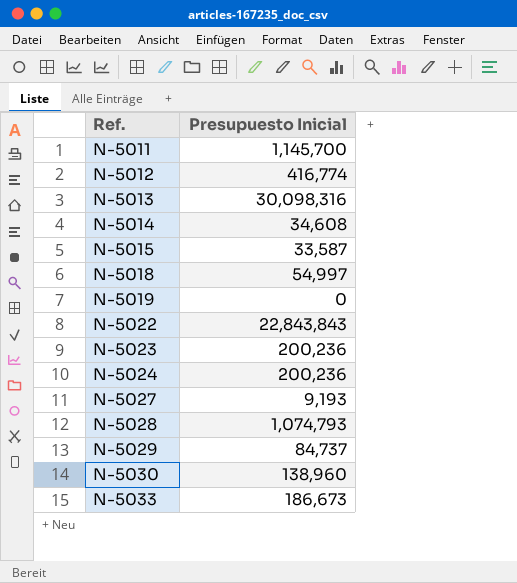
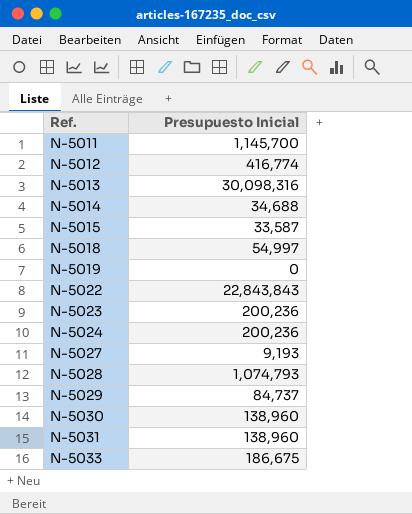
N-5014 | Presupuesto Inicial: 34,608 -> 34,688
row N-5031: none -> 138,960
N-5033 | Presupuesto Inicial: 186,673 -> 186,675

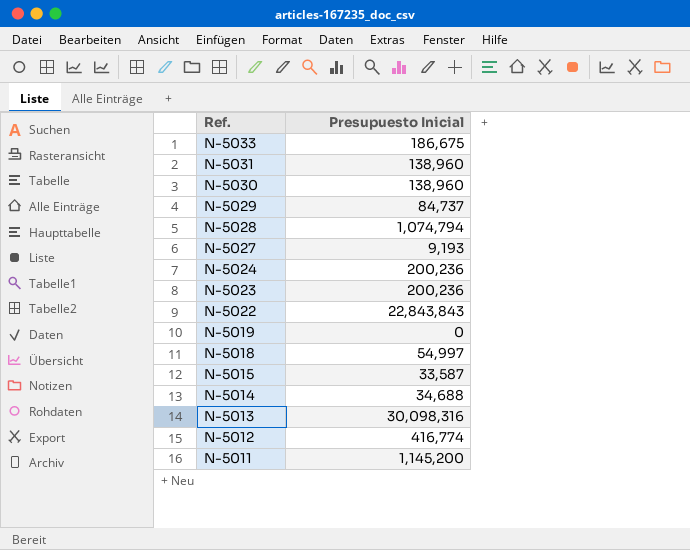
row order: Ref. ascending -> Ref. descending
N-5028 | Presupuesto Inicial: 1,074,793 -> 1,074,794
N-5011 | Presupuesto Inicial: 1,145,700 -> 1,145,200

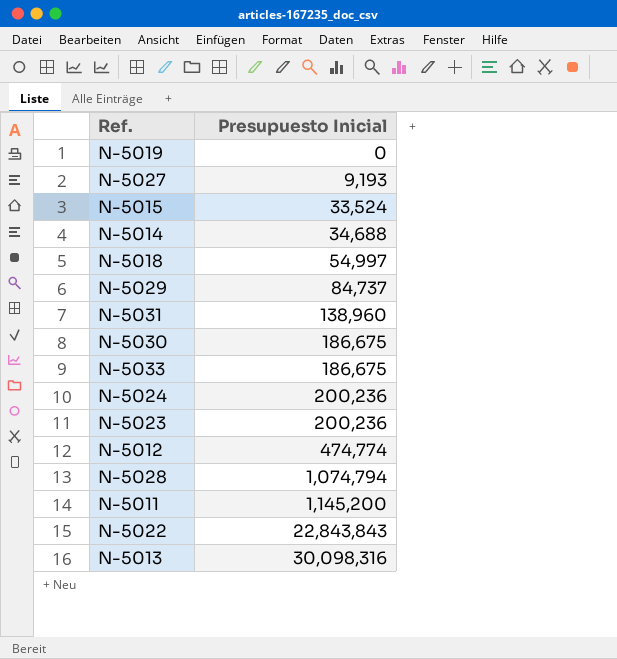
row order: Ref. descending -> Presupuesto Inicial ascending
N-5015 | Presupuesto Inicial: 33,587 -> 33,524
N-5030 | Presupuesto Inicial: 138,960 -> 186,675
N-5012 | Presupuesto Inicial: 416,774 -> 474,774

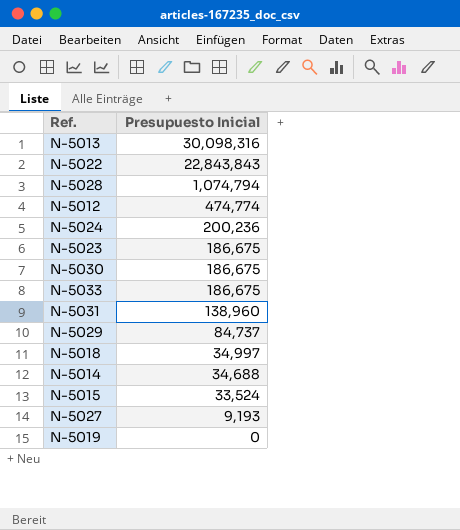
row order: Presupuesto Inicial ascending -> Presupuesto Inicial descending
row N-5011: 1,145,200 -> none
N-5023 | Presupuesto Inicial: 200,236 -> 186,675
N-5018 | Presupuesto Inicial: 54,997 -> 34,997

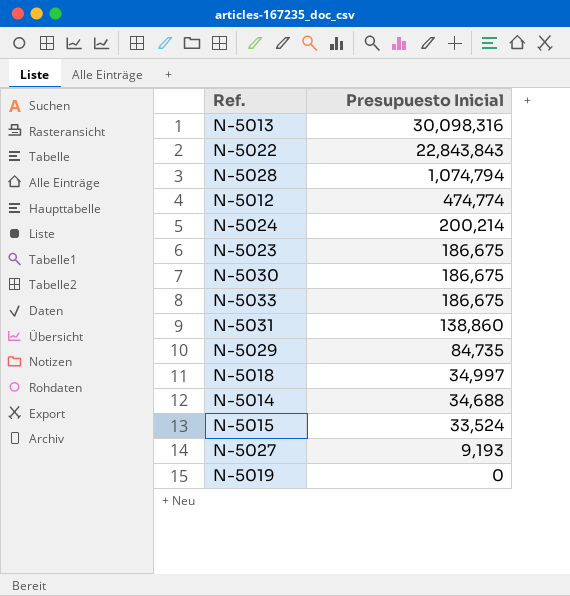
N-5024 | Presupuesto Inicial: 200,236 -> 200,214
N-5031 | Presupuesto Inicial: 138,960 -> 138,860
N-5029 | Presupuesto Inicial: 84,737 -> 84,735

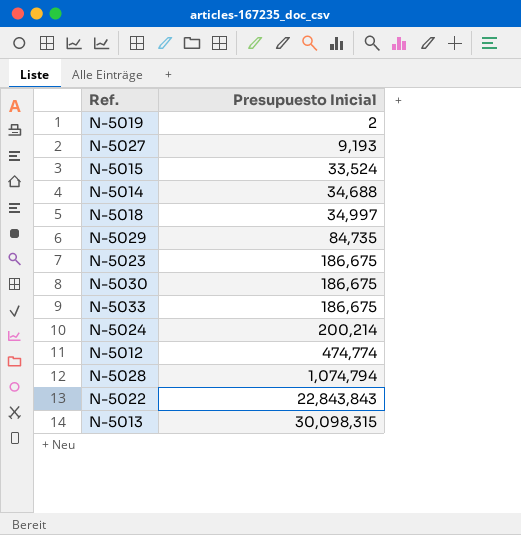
row order: Presupuesto Inicial descending -> Presupuesto Inicial ascending
row N-5031: 138,860 -> none
N-5019 | Presupuesto Inicial: 0 -> 2
N-5013 | Presupuesto Inicial: 30,098,316 -> 30,098,315

